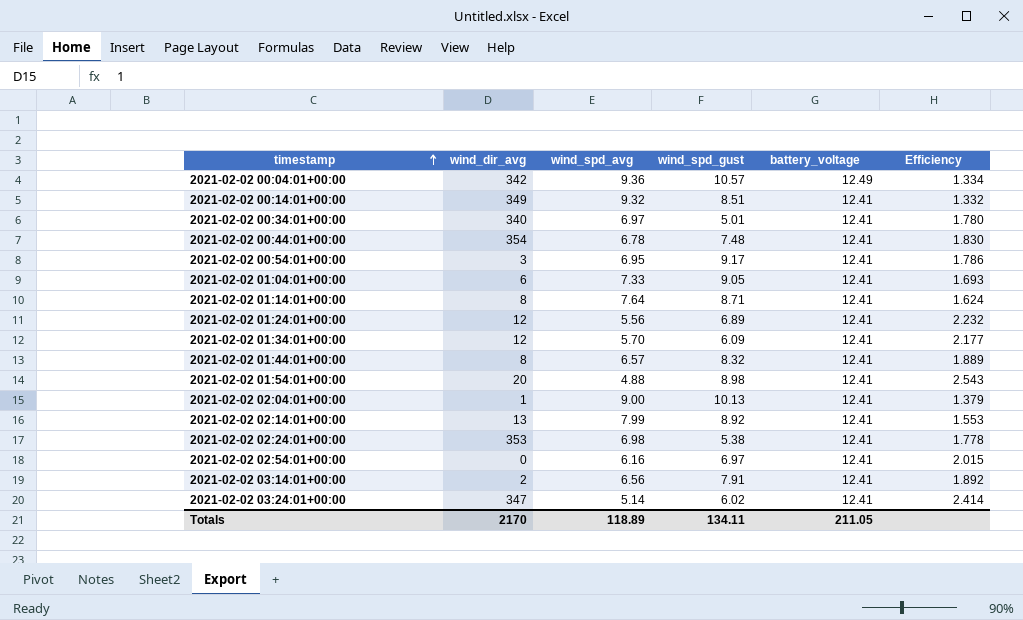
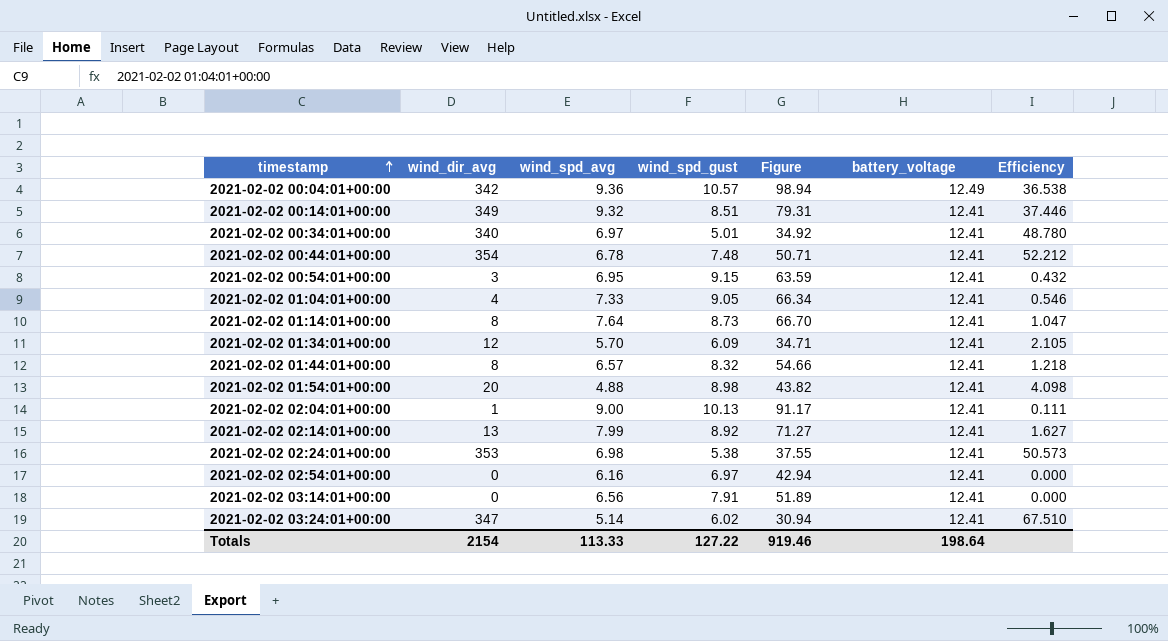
column Figure | formula: none -> [wind_spd_avg] * [wind_spd_gust]
column Efficiency | formula: [battery_voltage] / [wind_spd_avg] -> [wind_dir_avg] / [wind_spd_avg]
row 2021-02-02 01:24:01+00:00: 12 | 5.56 | 6.89 | 12.41 | 2.232 -> none
2021-02-02 00:54:01+00:00 | wind_spd_gust: 9.17 -> 9.15
2021-02-02 01:04:01+00:00 | wind_dir_avg: 6 -> 4
2021-02-02 01:14:01+00:00 | wind_spd_gust: 8.71 -> 8.73
2021-02-02 03:14:01+00:00 | wind_dir_avg: 2 -> 0
Totals | wind_dir_avg: 2170 -> 2154
Totals | wind_spd_avg: 118.89 -> 113.33
Totals | wind_spd_gust: 134.11 -> 127.22
Totals | battery_voltage: 211.05 -> 198.64

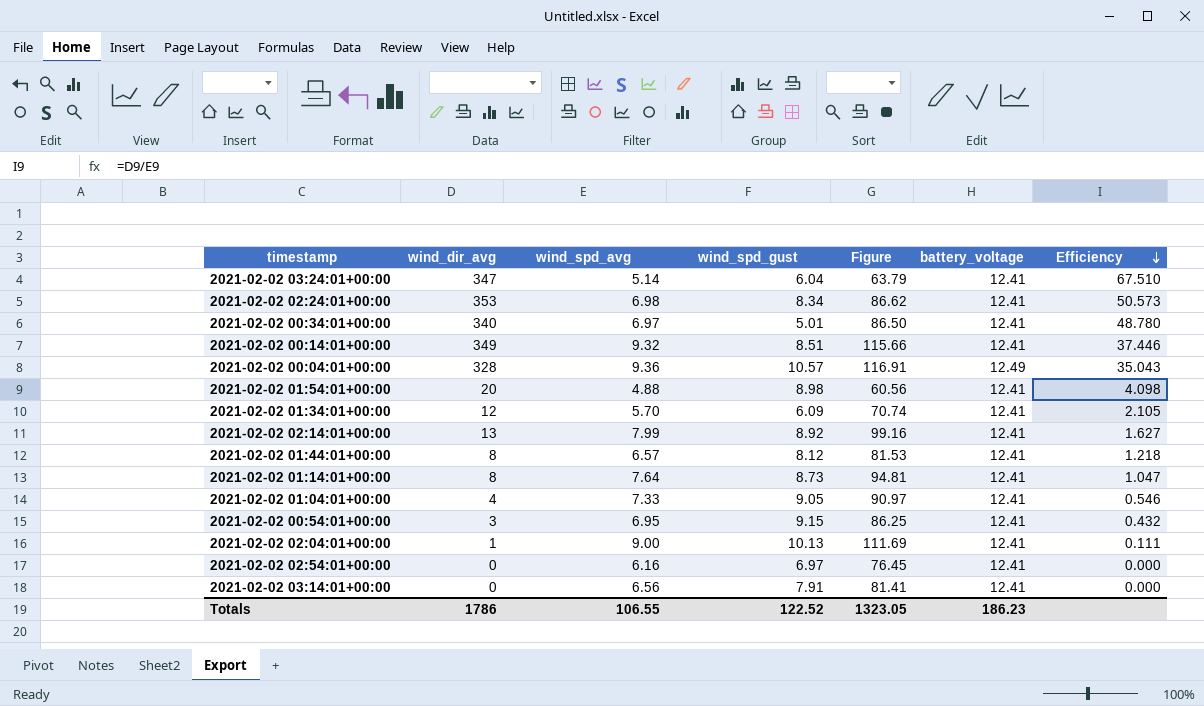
row order: timestamp ascending -> Efficiency descending
column Figure | formula: [wind_spd_avg] * [wind_spd_gust] -> [wind_spd_avg] * [battery_voltage]
row 2021-02-02 00:44:01+00:00: 354 | 6.78 | 7.48 | 50.71 | 12.41 | 52.212 -> none
2021-02-02 03:24:01+00:00 | wind_spd_gust: 6.02 -> 6.04
2021-02-02 02:24:01+00:00 | wind_spd_gust: 5.38 -> 8.34
2021-02-02 00:04:01+00:00 | wind_dir_avg: 342 -> 328
2021-02-02 00:04:01+00:00 | Efficiency: 36.538 -> 35.043
2021-02-02 01:44:01+00:00 | wind_spd_gust: 8.32 -> 8.12
Totals | wind_dir_avg: 2154 -> 1786
Totals | wind_spd_avg: 113.33 -> 106.55
Totals | wind_spd_gust: 127.22 -> 122.52
Totals | Figure: 919.46 -> 1323.05
Totals | battery_voltage: 198.64 -> 186.23

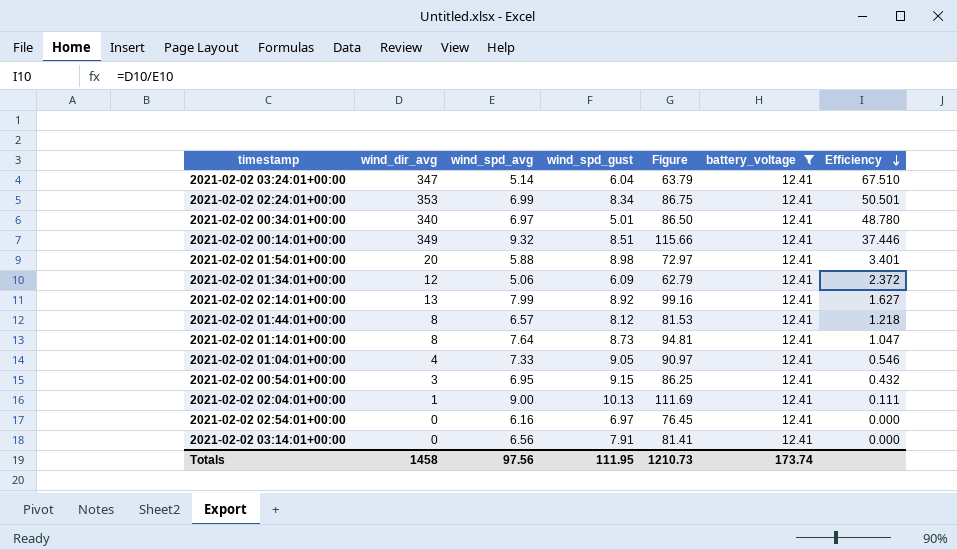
filter: none -> battery_voltage = 12.41
2021-02-02 02:24:01+00:00 | wind_spd_avg: 6.98 -> 6.99
2021-02-02 02:24:01+00:00 | Figure: 86.62 -> 86.75
2021-02-02 02:24:01+00:00 | Efficiency: 50.573 -> 50.501
2021-02-02 01:54:01+00:00 | wind_spd_avg: 4.88 -> 5.88
2021-02-02 01:54:01+00:00 | Figure: 60.56 -> 72.97
2021-02-02 01:54:01+00:00 | Efficiency: 4.098 -> 3.401
2021-02-02 01:34:01+00:00 | wind_spd_avg: 5.70 -> 5.06
2021-02-02 01:34:01+00:00 | Figure: 70.74 -> 62.79
2021-02-02 01:34:01+00:00 | Efficiency: 2.105 -> 2.372
Totals | wind_dir_avg: 1786 -> 1458
Totals | wind_spd_avg: 106.55 -> 97.56
Totals | wind_spd_gust: 122.52 -> 111.95
Totals | Figure: 1323.05 -> 1210.73
Totals | battery_voltage: 186.23 -> 173.74

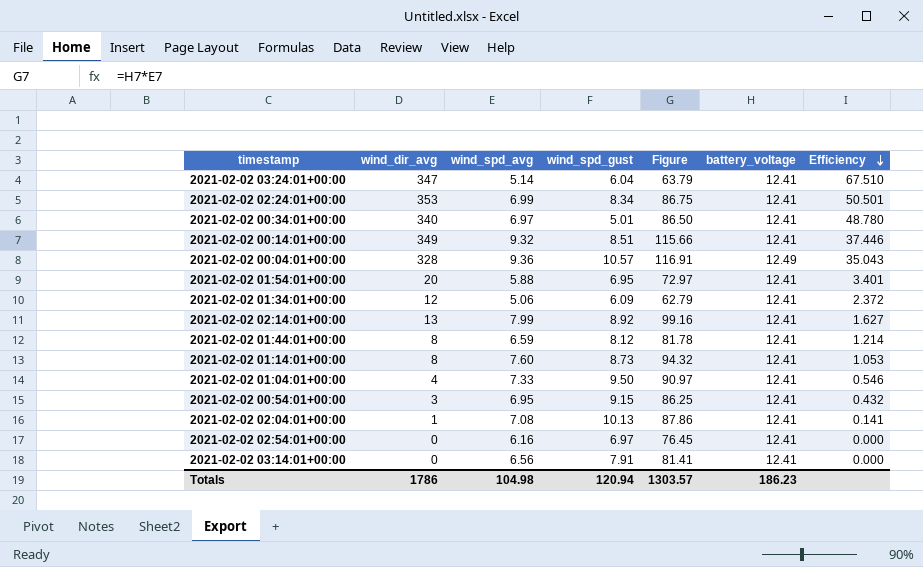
filter: battery_voltage = 12.41 -> none
2021-02-02 01:54:01+00:00 | wind_spd_gust: 8.98 -> 6.95
2021-02-02 01:44:01+00:00 | wind_spd_avg: 6.57 -> 6.59
2021-02-02 01:44:01+00:00 | Figure: 81.53 -> 81.78
2021-02-02 01:44:01+00:00 | Efficiency: 1.218 -> 1.214
2021-02-02 01:14:01+00:00 | wind_spd_avg: 7.64 -> 7.60
2021-02-02 01:14:01+00:00 | Figure: 94.81 -> 94.32
2021-02-02 01:14:01+00:00 | Efficiency: 1.047 -> 1.053
2021-02-02 01:04:01+00:00 | wind_spd_gust: 9.05 -> 9.50
2021-02-02 02:04:01+00:00 | wind_spd_avg: 9.00 -> 7.08
2021-02-02 02:04:01+00:00 | Figure: 111.69 -> 87.86
2021-02-02 02:04:01+00:00 | Efficiency: 0.111 -> 0.141
Totals | wind_dir_avg: 1458 -> 1786
Totals | wind_spd_avg: 97.56 -> 104.98
Totals | wind_spd_gust: 111.95 -> 120.94
Totals | Figure: 1210.73 -> 1303.57
Totals | battery_voltage: 173.74 -> 186.23

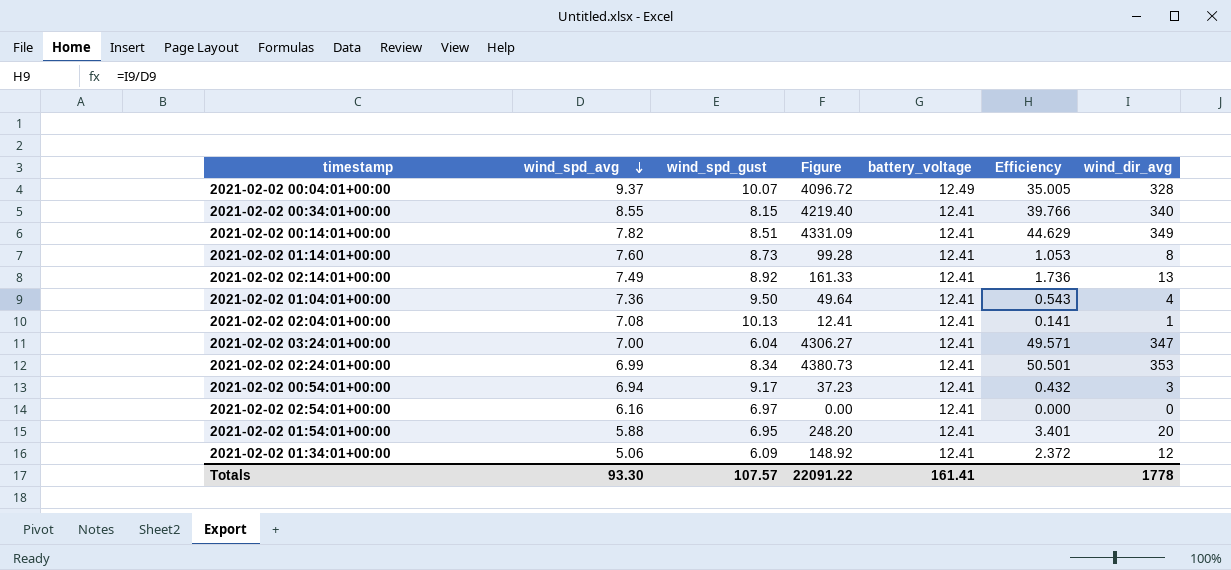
row order: Efficiency descending -> wind_spd_avg descending
column Figure | formula: [wind_spd_avg] * [battery_voltage] -> [battery_voltage] * [wind_dir_avg]
column wind_dir_avg | position: 2 -> 7
row 2021-02-02 01:44:01+00:00: 8 | 6.59 | 8.12 | 81.78 | 12.41 | 1.214 -> none
row 2021-02-02 03:14:01+00:00: 0 | 6.56 | 7.91 | 81.41 | 12.41 | 0.000 -> none
2021-02-02 00:04:01+00:00 | wind_spd_avg: 9.36 -> 9.37
2021-02-02 00:04:01+00:00 | wind_spd_gust: 10.57 -> 10.07
2021-02-02 00:04:01+00:00 | Efficiency: 35.043 -> 35.005
2021-02-02 00:34:01+00:00 | wind_spd_avg: 6.97 -> 8.55
2021-02-02 00:34:01+00:00 | wind_spd_gust: 5.01 -> 8.15
2021-02-02 00:34:01+00:00 | Efficiency: 48.780 -> 39.766
2021-02-02 00:14:01+00:00 | wind_spd_avg: 9.32 -> 7.82
2021-02-02 00:14:01+00:00 | Efficiency: 37.446 -> 44.629
2021-02-02 02:14:01+00:00 | wind_spd_avg: 7.99 -> 7.49
2021-02-02 02:14:01+00:00 | Efficiency: 1.627 -> 1.736
2021-02-02 01:04:01+00:00 | wind_spd_avg: 7.33 -> 7.36
2021-02-02 01:04:01+00:00 | Efficiency: 0.546 -> 0.543
2021-02-02 03:24:01+00:00 | wind_spd_avg: 5.14 -> 7.00
2021-02-02 03:24:01+00:00 | Efficiency: 67.510 -> 49.571
2021-02-02 00:54:01+00:00 | wind_spd_avg: 6.95 -> 6.94
2021-02-02 00:54:01+00:00 | wind_spd_gust: 9.15 -> 9.17
Totals | wind_spd_avg: 104.98 -> 93.30
Totals | wind_spd_gust: 120.94 -> 107.57
Totals | Figure: 1303.57 -> 22091.22
Totals | battery_voltage: 186.23 -> 161.41
Totals | wind_dir_avg: 1786 -> 1778

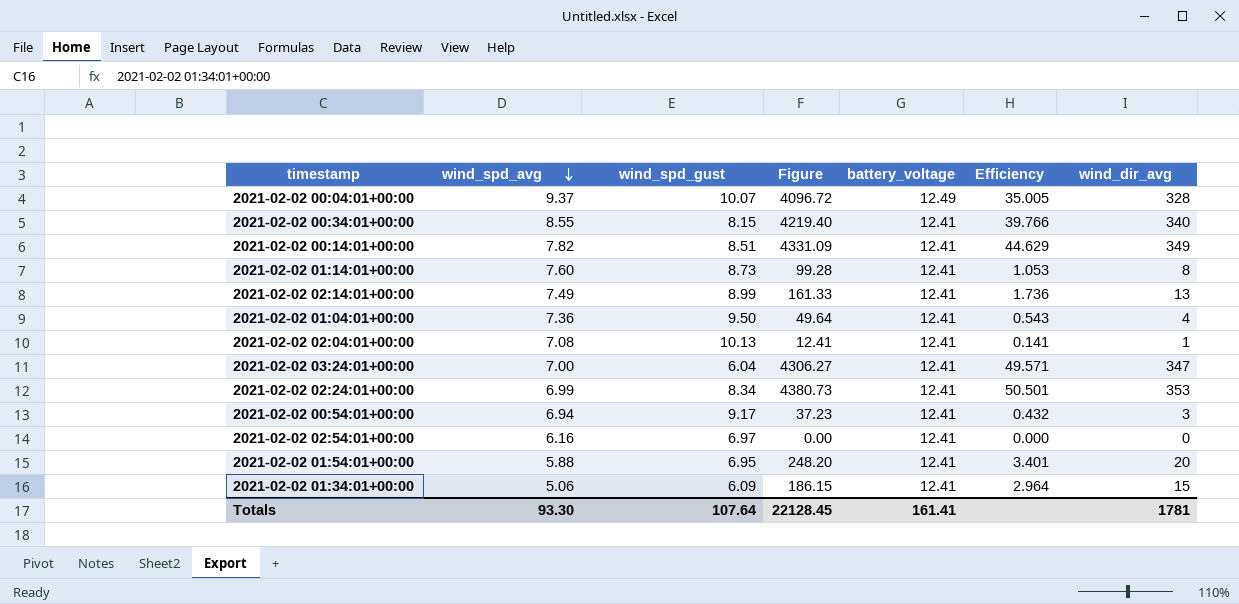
2021-02-02 02:14:01+00:00 | wind_spd_gust: 8.92 -> 8.99
2021-02-02 01:34:01+00:00 | Figure: 148.92 -> 186.15
2021-02-02 01:34:01+00:00 | Efficiency: 2.372 -> 2.964
2021-02-02 01:34:01+00:00 | wind_dir_avg: 12 -> 15
Totals | wind_spd_gust: 107.57 -> 107.64
Totals | Figure: 22091.22 -> 22128.45
Totals | wind_dir_avg: 1778 -> 1781

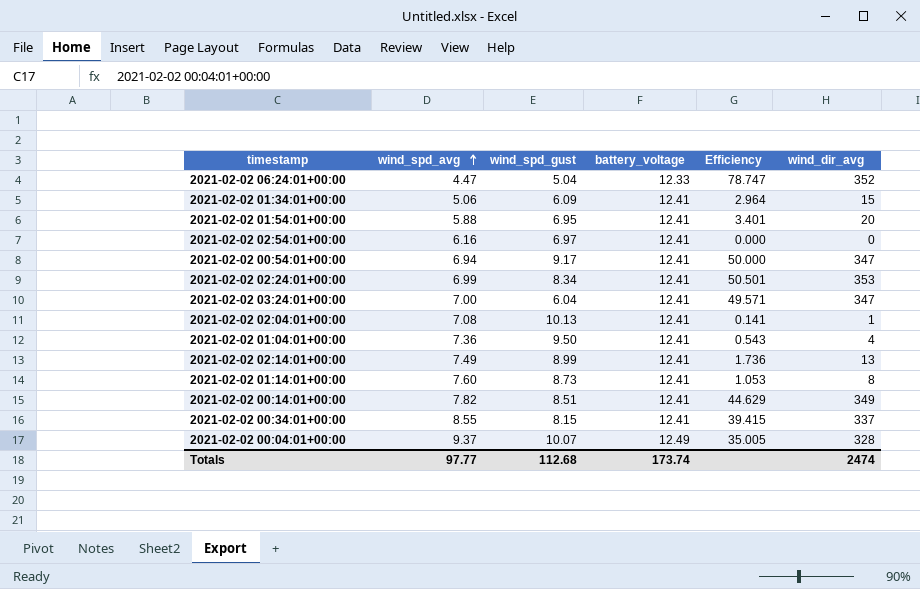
row order: wind_spd_avg descending -> wind_spd_avg ascending
column Figure | formula: [battery_voltage] * [wind_dir_avg] -> none
row 2021-02-02 06:24:01+00:00: none -> 4.47 | 5.04 | 12.33 | 78.747 | 352
2021-02-02 00:54:01+00:00 | Efficiency: 0.432 -> 50.000
2021-02-02 00:54:01+00:00 | wind_dir_avg: 3 -> 347
2021-02-02 00:34:01+00:00 | Efficiency: 39.766 -> 39.415
2021-02-02 00:34:01+00:00 | wind_dir_avg: 340 -> 337
Totals | wind_spd_avg: 93.30 -> 97.77
Totals | wind_spd_gust: 107.64 -> 112.68
Totals | battery_voltage: 161.41 -> 173.74
Totals | wind_dir_avg: 1781 -> 2474

